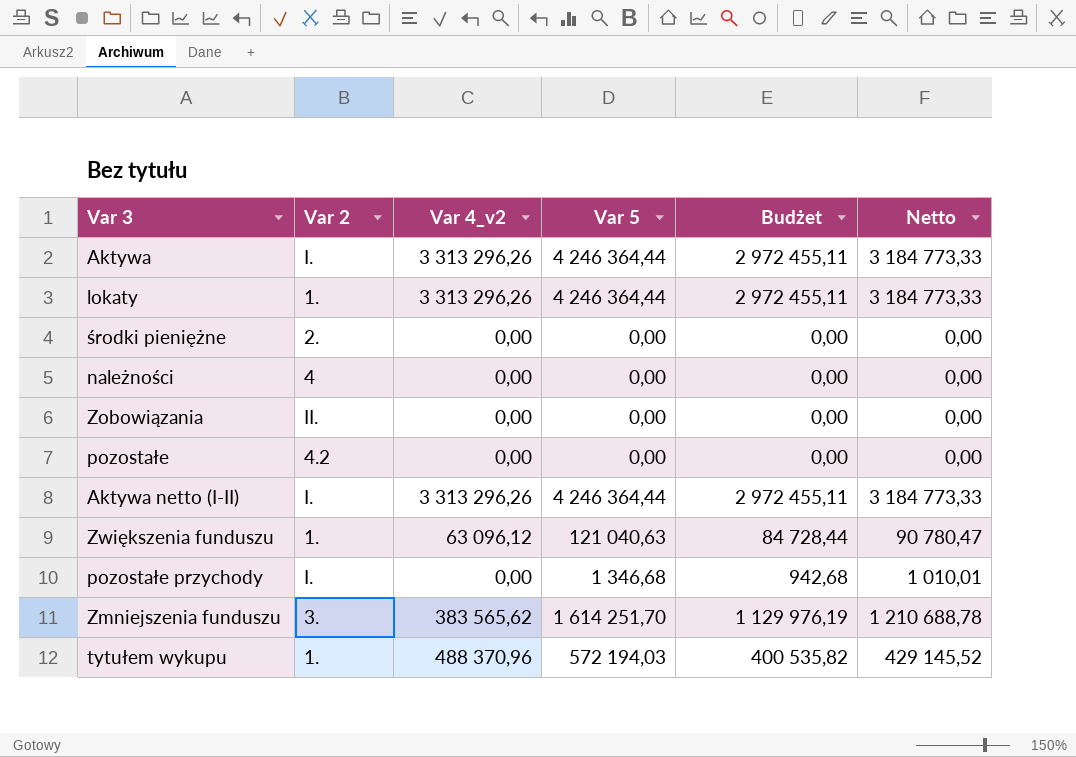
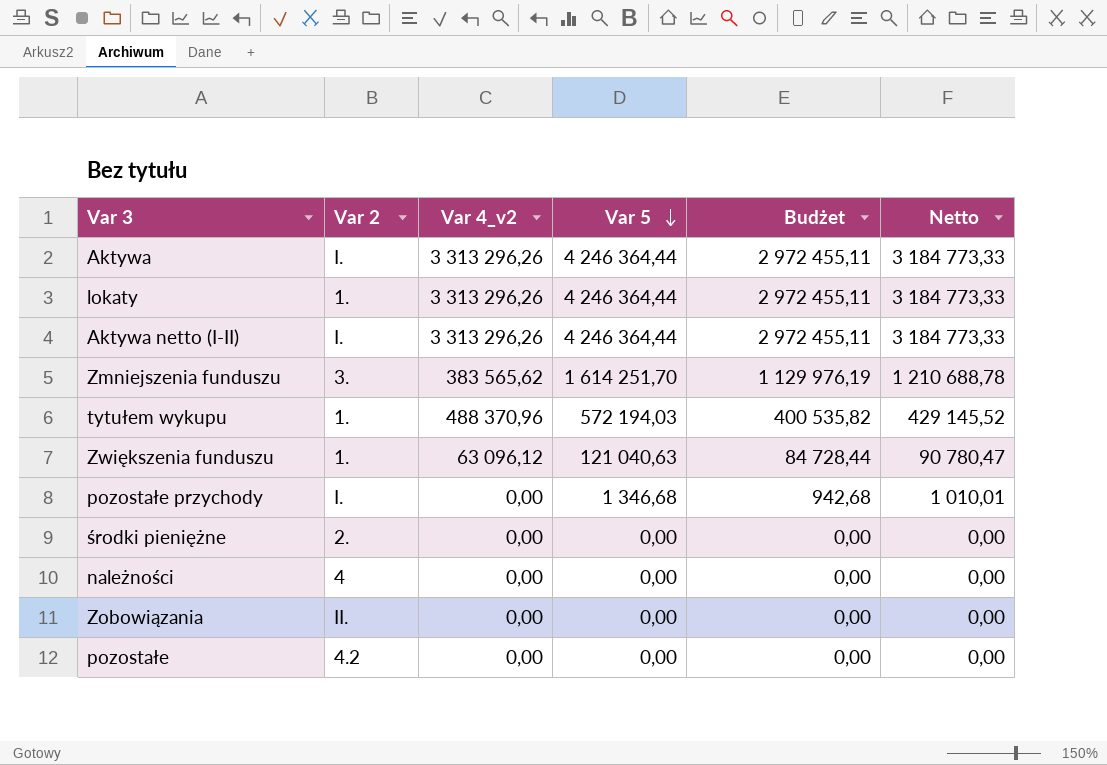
row order: none -> Var 5 descending

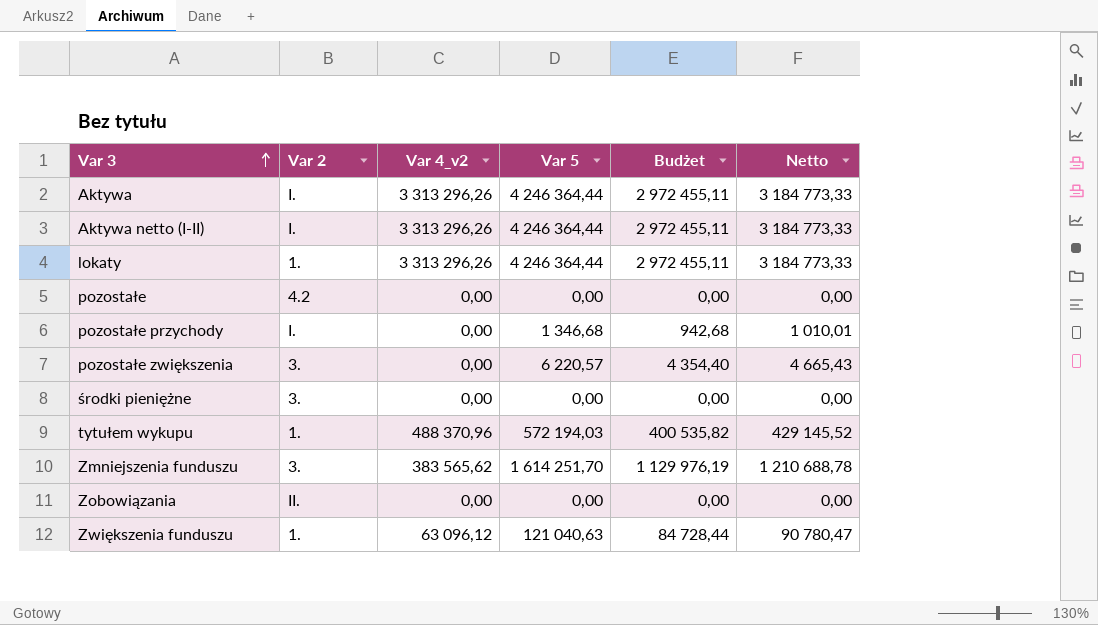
row order: Var 5 descending -> Var 3 ascending
row należności: 4 | 0,00 | 0,00 | 0,00 | 0,00 -> none
row pozostałe zwiększenia: none -> 3. | 0,00 | 6 220,57 | 4 354,40 | 4 665,43
środki pieniężne | Var 2: 2. -> 3.

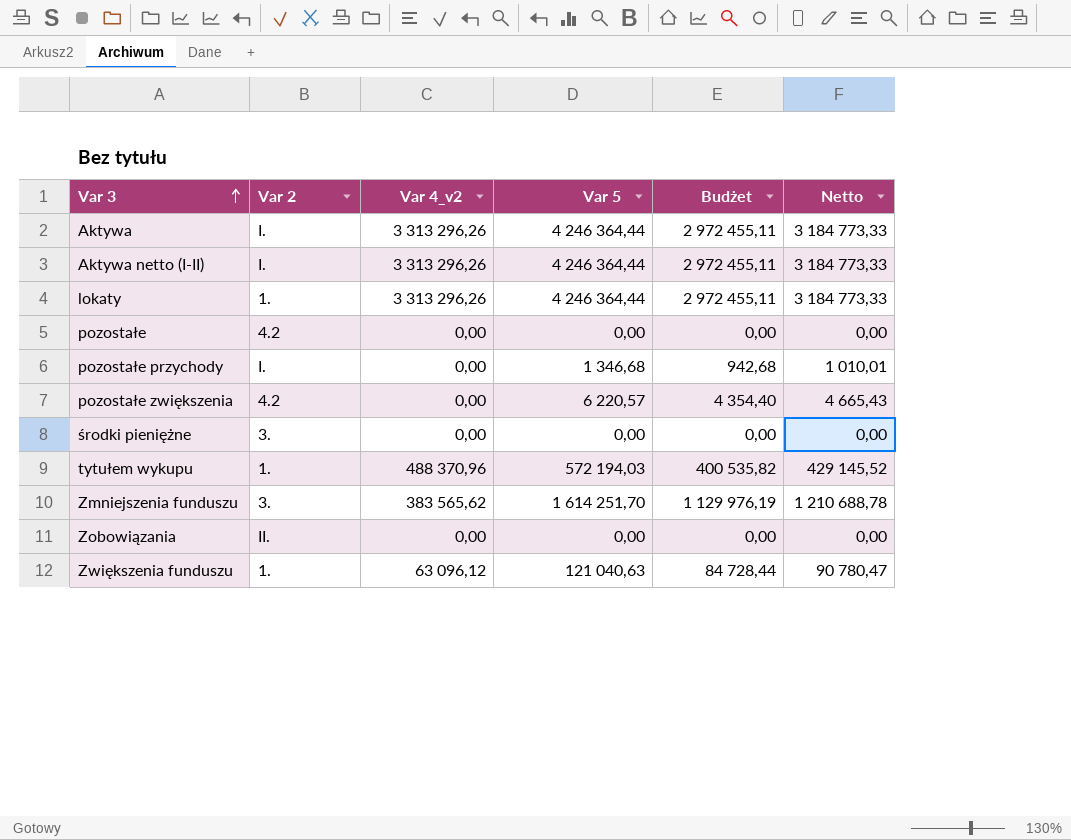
pozostałe zwiększenia | Var 2: 3. -> 4.2

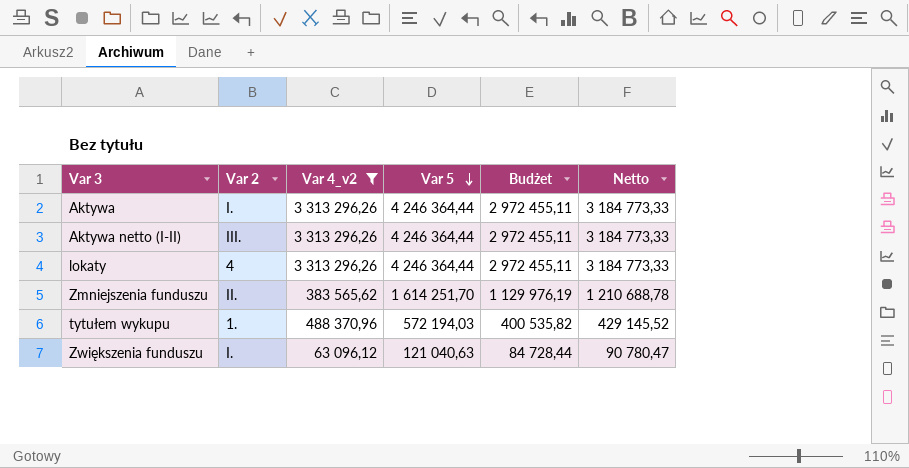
filter: none -> Var 4_v2 != 0,00
row order: Var 3 ascending -> Var 5 descending
Aktywa netto (I-II) | Var 2: I. -> III.
lokaty | Var 2: 1. -> 4
Zmniejszenia funduszu | Var 2: 3. -> II.
Zwiększenia funduszu | Var 2: 1. -> I.

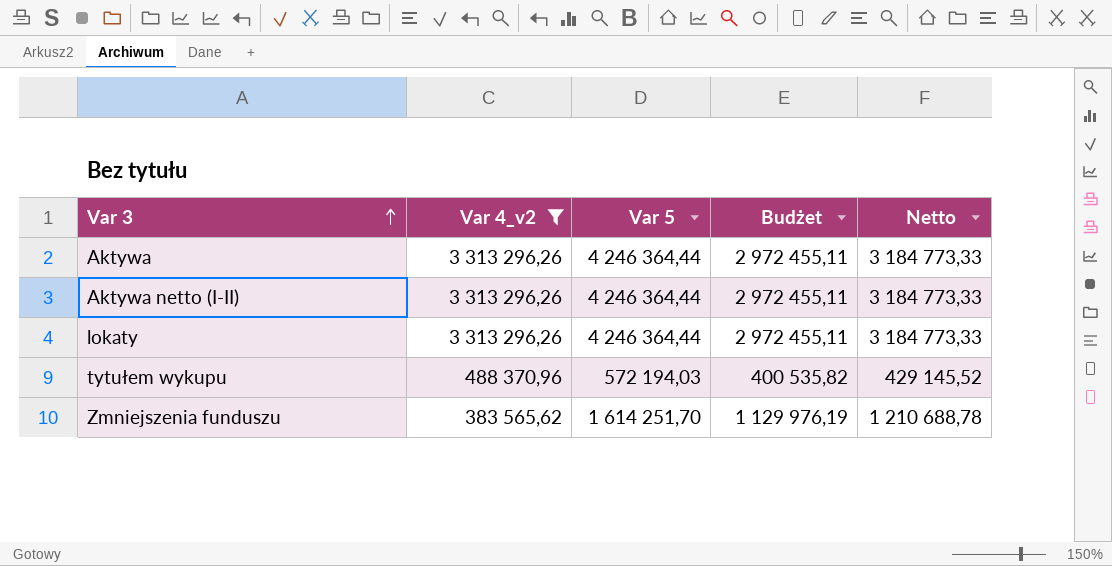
row order: Var 5 descending -> Var 3 ascending
column Var 2 | position: 2 -> none
row Zwiększenia funduszu: I. | 63 096,12 | 121 040,63 | 84 728,44 | 90 780,47 -> none

